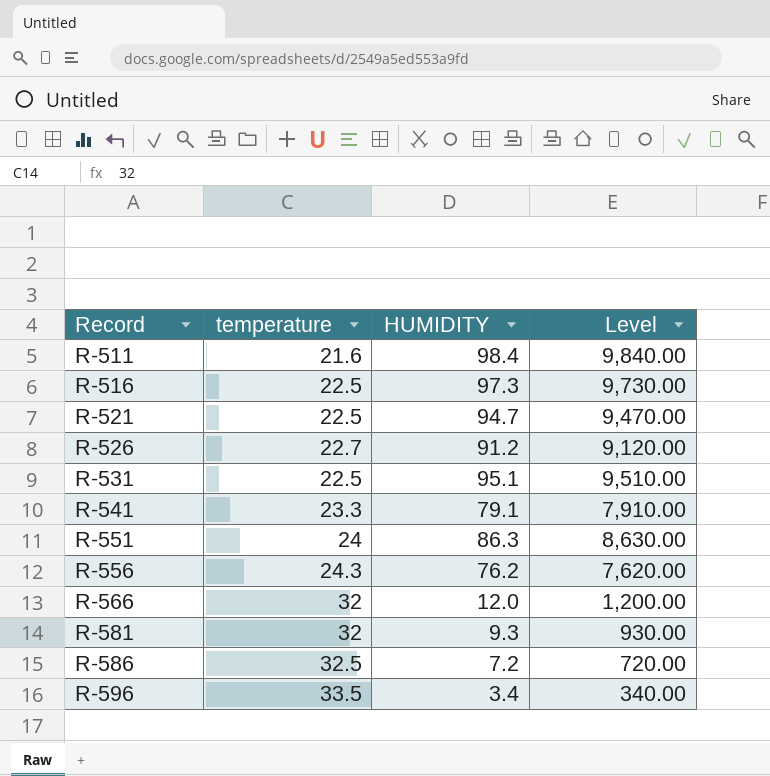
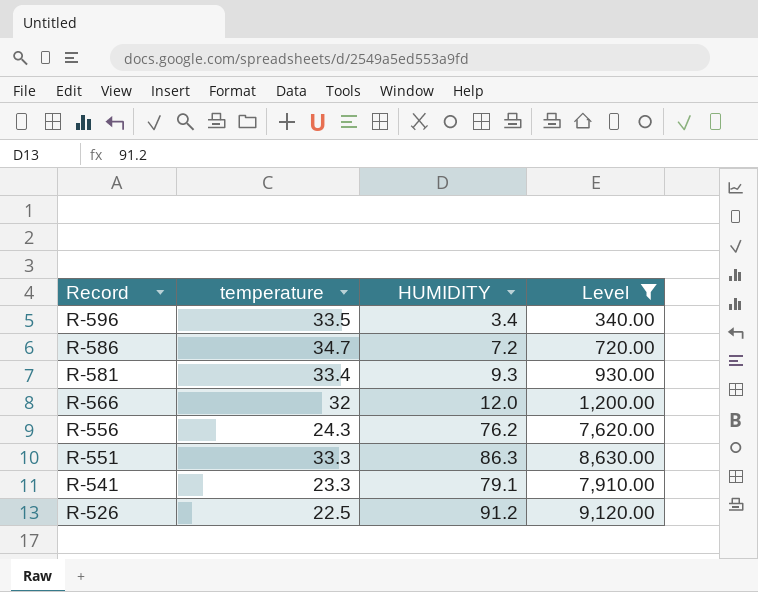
filter: none -> Level <= 9,120.00
row order: Record ascending -> Record descending
R-586 | temperature: 32.5 -> 34.7
R-581 | temperature: 32 -> 33.4
R-551 | temperature: 24 -> 33.3
R-526 | temperature: 22.7 -> 22.5

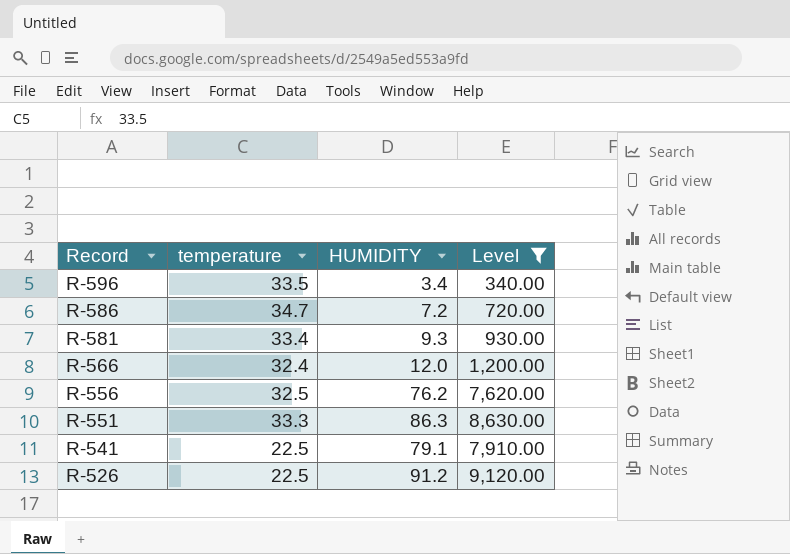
R-566 | temperature: 32 -> 32.4
R-556 | temperature: 24.3 -> 32.5
R-541 | temperature: 23.3 -> 22.5

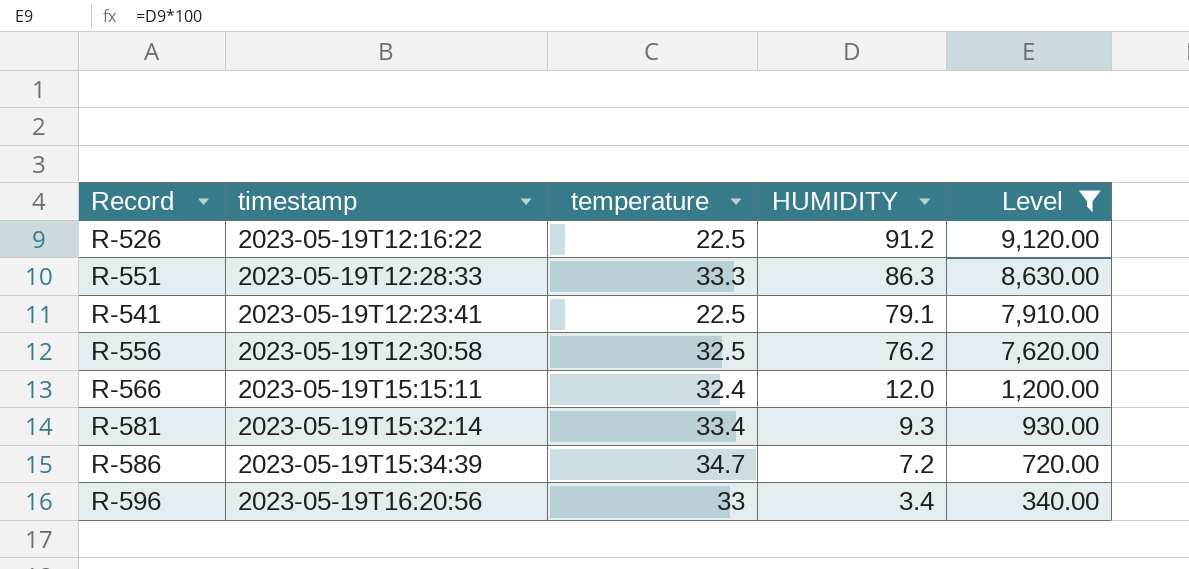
row order: Record descending -> HUMIDITY descending
column timestamp | position: none -> 2
R-596 | temperature: 33.5 -> 33

